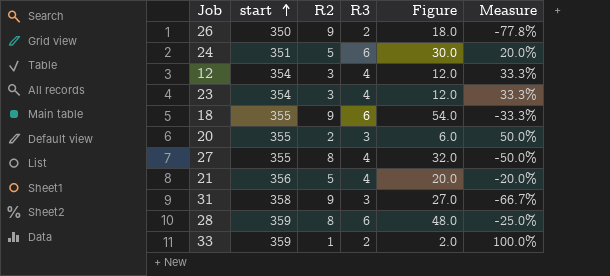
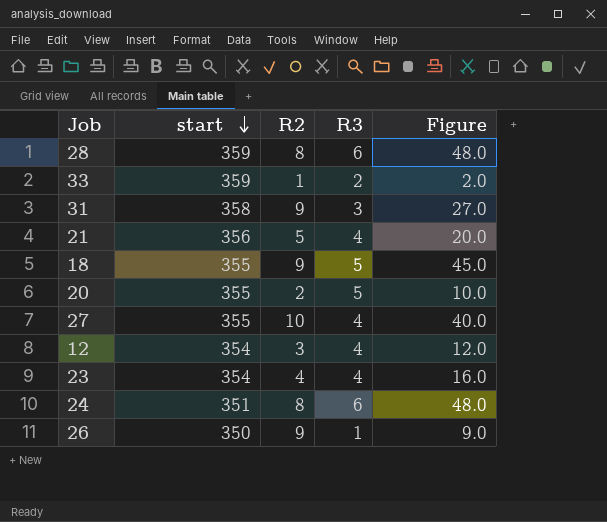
row order: start ascending -> start descending
column Measure | formula: ([R3] - [R2]) / [R2] -> none
18 | R3: 6 -> 5
18 | Figure: 54.0 -> 45.0
20 | R3: 3 -> 5
20 | Figure: 6.0 -> 10.0
27 | R2: 8 -> 10
27 | Figure: 32.0 -> 40.0
23 | R2: 3 -> 4
23 | Figure: 12.0 -> 16.0
24 | R2: 5 -> 8
24 | Figure: 30.0 -> 48.0
26 | R3: 2 -> 1
26 | Figure: 18.0 -> 9.0

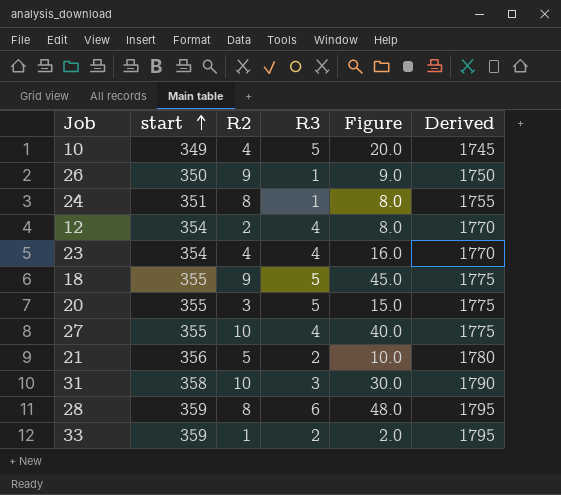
row order: start descending -> start ascending
column Derived | formula: none -> [start] * 5
row 10: none -> 349 | 4 | 5 | 20.0 | 1745
24 | R3: 6 -> 1
24 | Figure: 48.0 -> 8.0
12 | R2: 3 -> 2
12 | Figure: 12.0 -> 8.0
20 | R2: 2 -> 3
20 | Figure: 10.0 -> 15.0
21 | R3: 4 -> 2
21 | Figure: 20.0 -> 10.0
31 | R2: 9 -> 10
31 | Figure: 27.0 -> 30.0

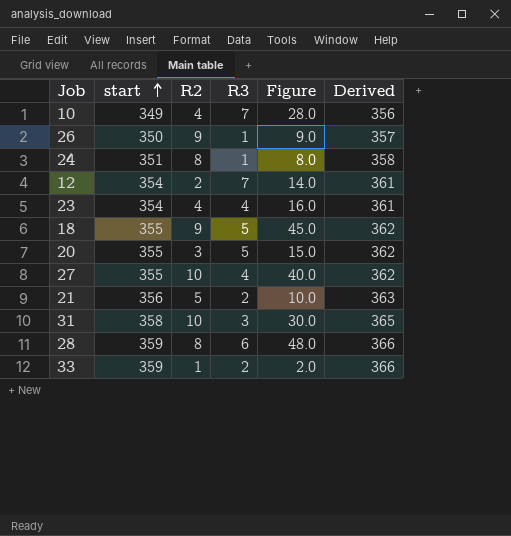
column Derived | formula: [start] * 5 -> [start] * 1.02
10 | R3: 5 -> 7
10 | Figure: 20.0 -> 28.0
12 | R3: 4 -> 7
12 | Figure: 8.0 -> 14.0

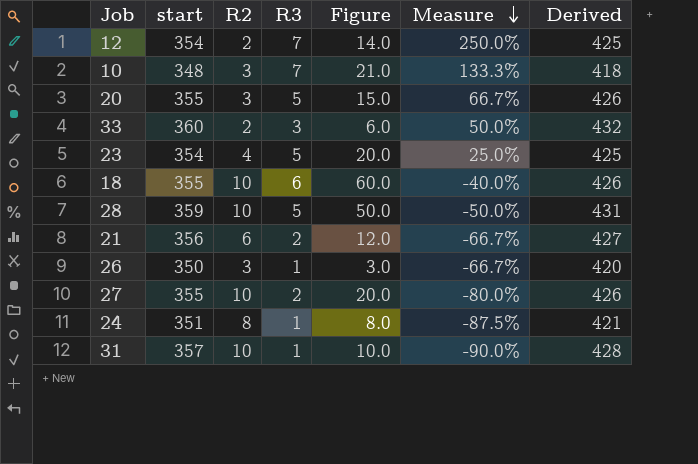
row order: start ascending -> Measure descending
column Measure | formula: none -> ([R3] - [R2]) / [R2]
column Derived | formula: [start] * 1.02 -> [start] * 1.2
10 | start: 349 -> 348
10 | R2: 4 -> 3
10 | Figure: 28.0 -> 21.0
33 | start: 359 -> 360
33 | R2: 1 -> 2
33 | R3: 2 -> 3
33 | Figure: 2.0 -> 6.0
23 | R3: 4 -> 5
23 | Figure: 16.0 -> 20.0
18 | R2: 9 -> 10
18 | R3: 5 -> 6
18 | Figure: 45.0 -> 60.0
28 | R2: 8 -> 10
28 | R3: 6 -> 5
28 | Figure: 48.0 -> 50.0
21 | R2: 5 -> 6
21 | Figure: 10.0 -> 12.0
26 | R2: 9 -> 3
26 | Figure: 9.0 -> 3.0
27 | R3: 4 -> 2
27 | Figure: 40.0 -> 20.0
31 | start: 358 -> 357
31 | R3: 3 -> 1
31 | Figure: 30.0 -> 10.0

